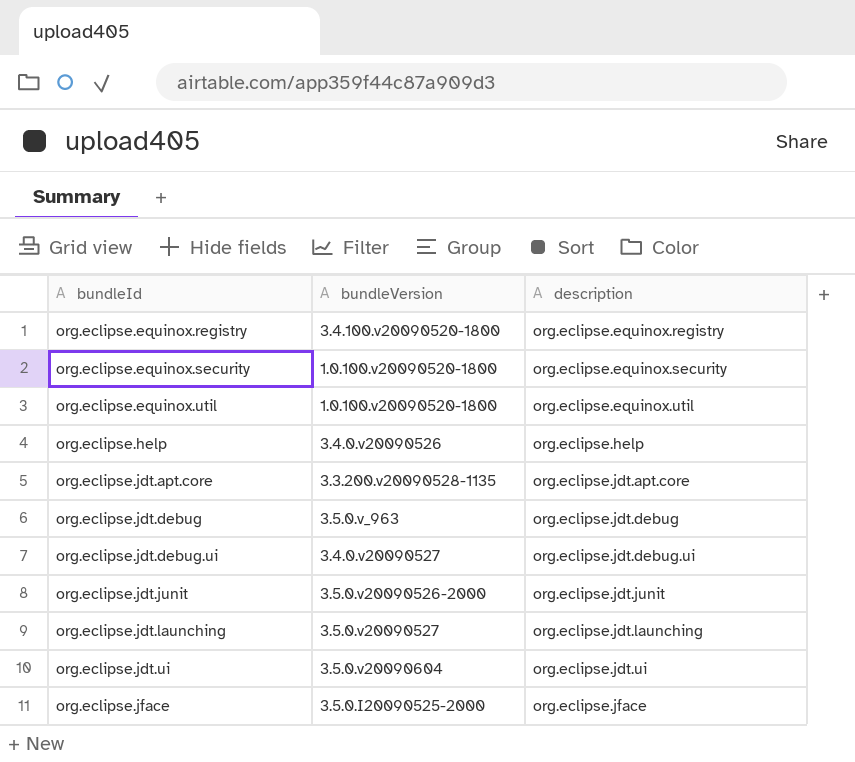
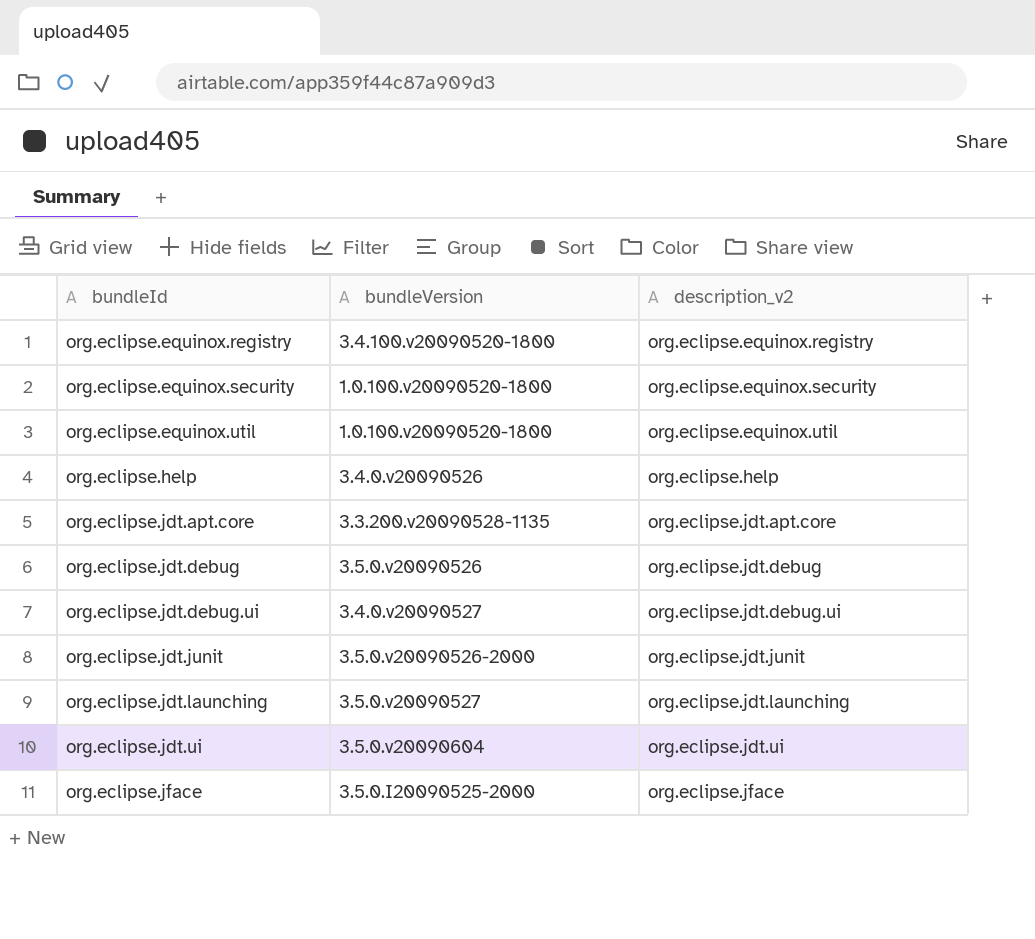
column name: description -> description_v2
org.eclipse.jdt.debug | bundleVersion: 3.5.0.v_963 -> 3.5.0.v20090526

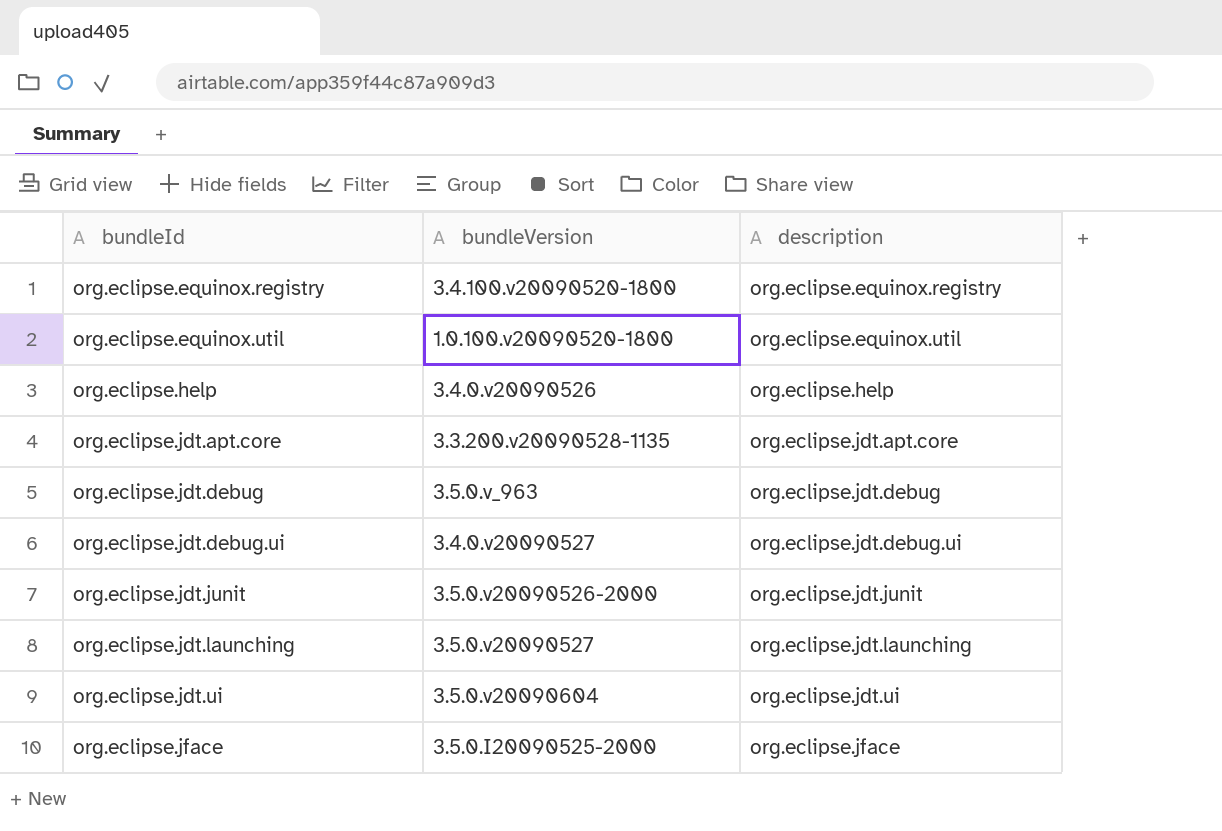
column name: description_v2 -> description
row org.eclipse.equinox.security: 1.0.100.v20090520-1800 | org.eclipse.equinox.security -> none
org.eclipse.jdt.debug | bundleVersion: 3.5.0.v20090526 -> 3.5.0.v_963

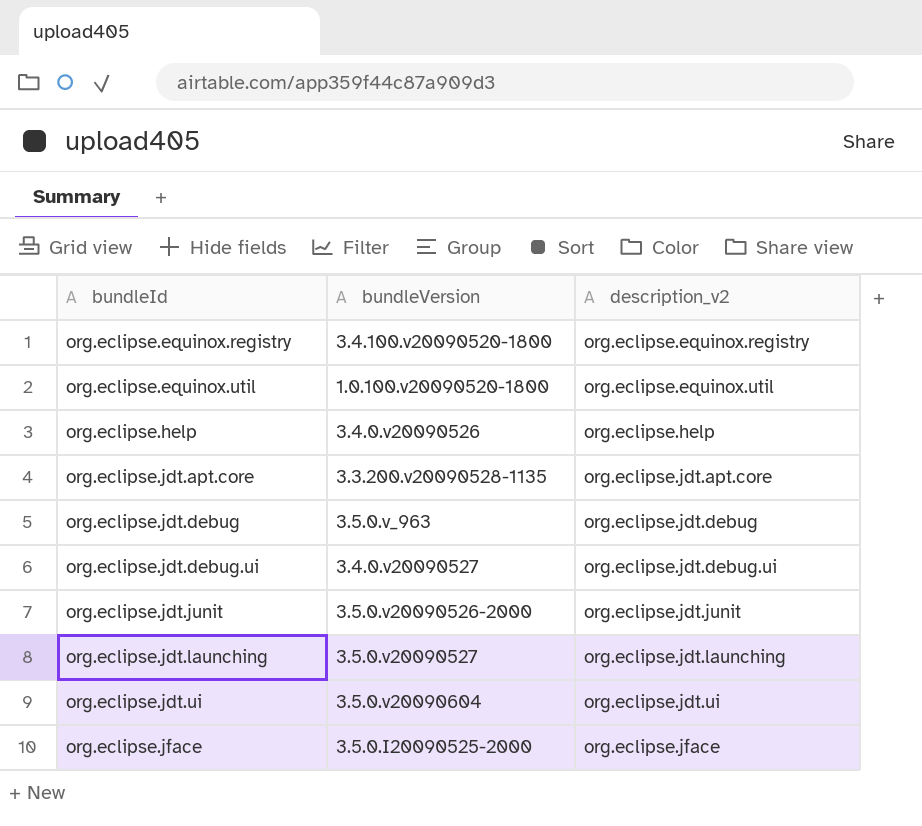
column name: description -> description_v2

